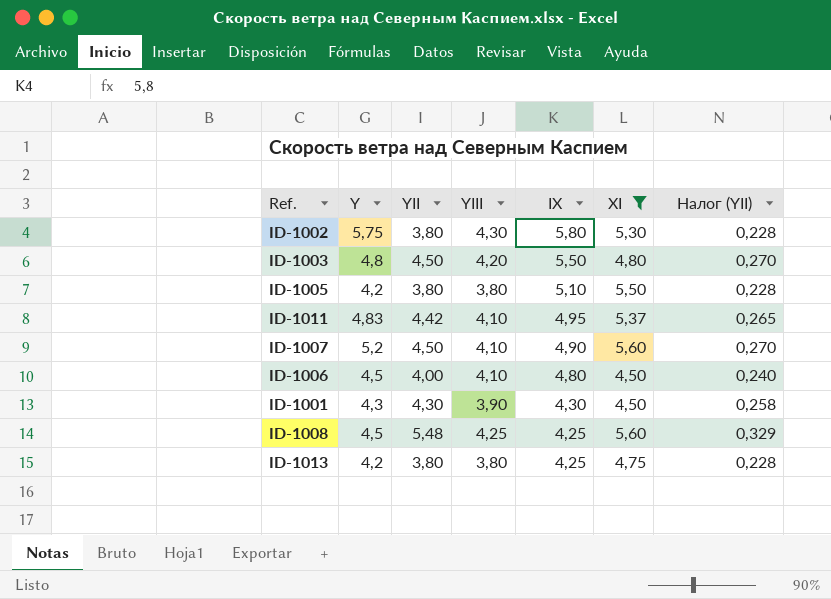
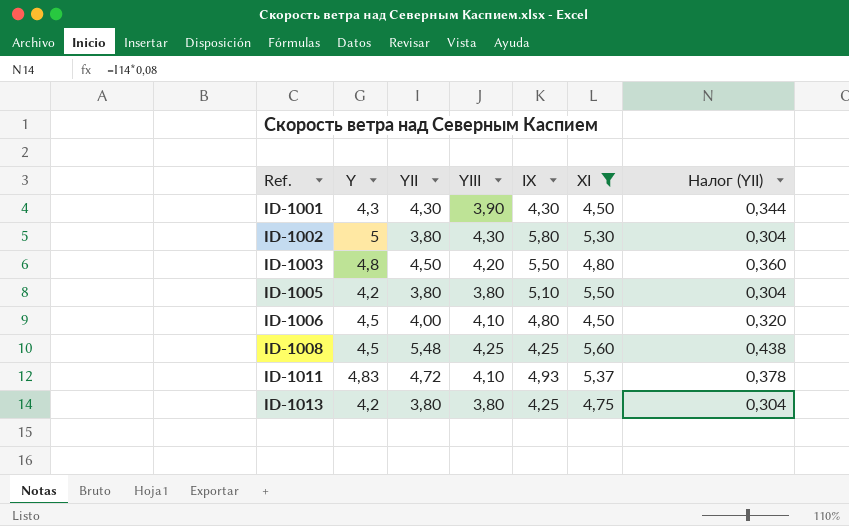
row order: IX descending -> Ref. ascending
column Налог (YII) | formula: [YII] * 0,06 -> [YII] * 0,08
row ID-1007: 5,2 | 4,50 | 4,10 | 4,90 | 5,60 | 0,270 -> none
ID-1002 | Y: 5,75 -> 5
ID-1011 | YII: 4,42 -> 4,72
ID-1011 | IX: 4,95 -> 4,93

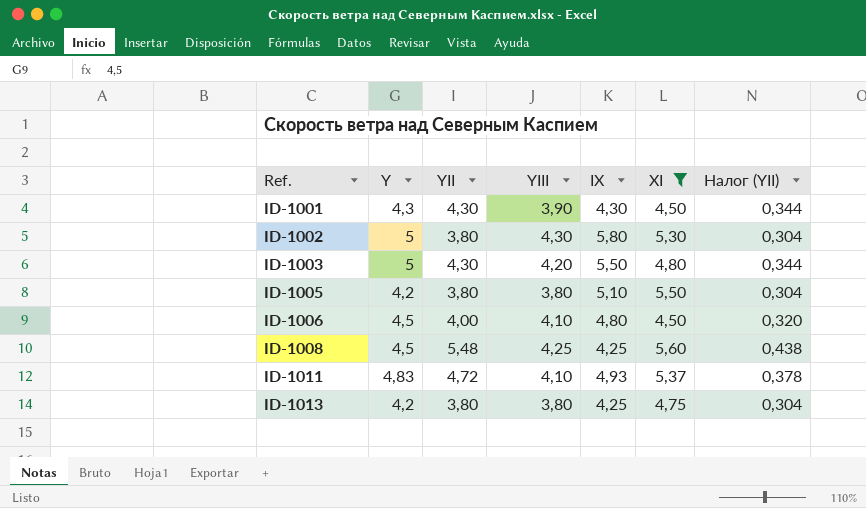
ID-1003 | Y: 4,8 -> 5
ID-1003 | YII: 4,50 -> 4,30
ID-1003 | Налог (YII): 0,360 -> 0,344

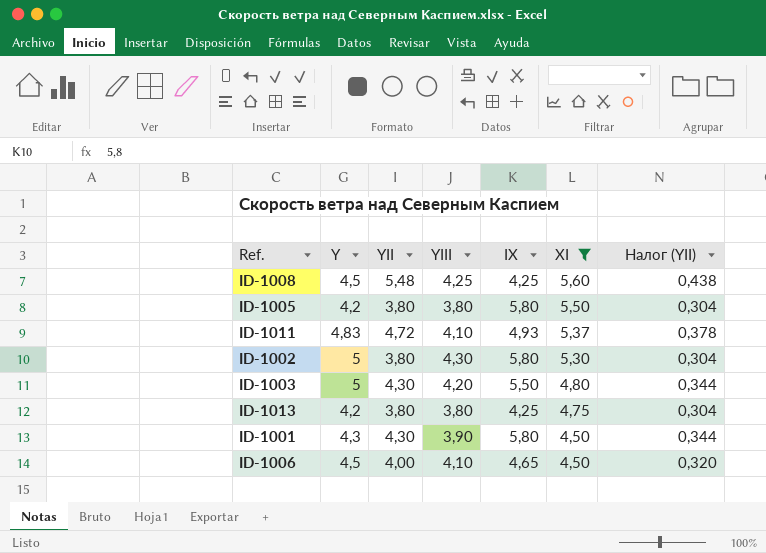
row order: Ref. ascending -> XI descending
ID-1005 | IX: 5,10 -> 5,80
ID-1001 | IX: 4,30 -> 5,80
ID-1006 | IX: 4,80 -> 4,65

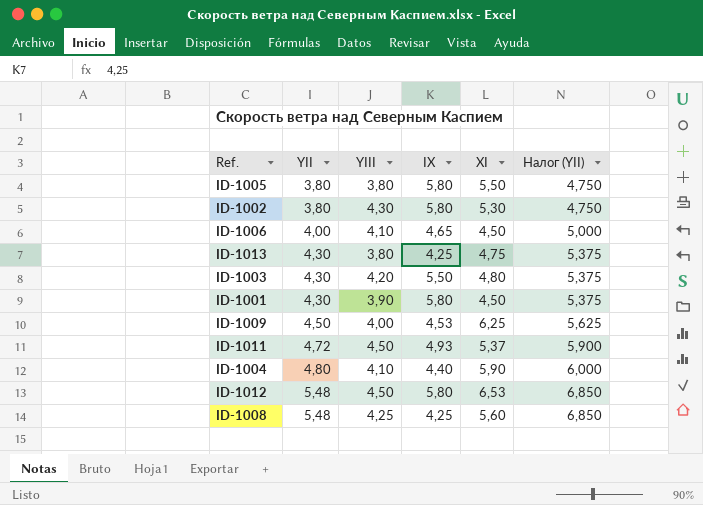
filter: XI <= 5,60 -> none
row order: XI descending -> YII ascending
column Y | position: 2 -> none
column Налог (YII) | formula: [YII] * 0,08 -> [YII] * 1,25
ID-1013 | YII: 3,80 -> 4,30
ID-1011 | YIII: 4,10 -> 4,50

